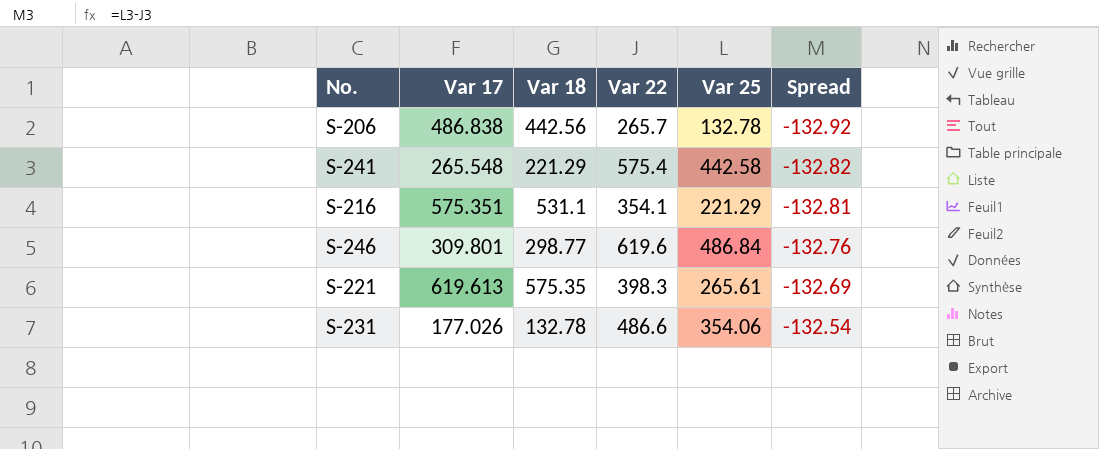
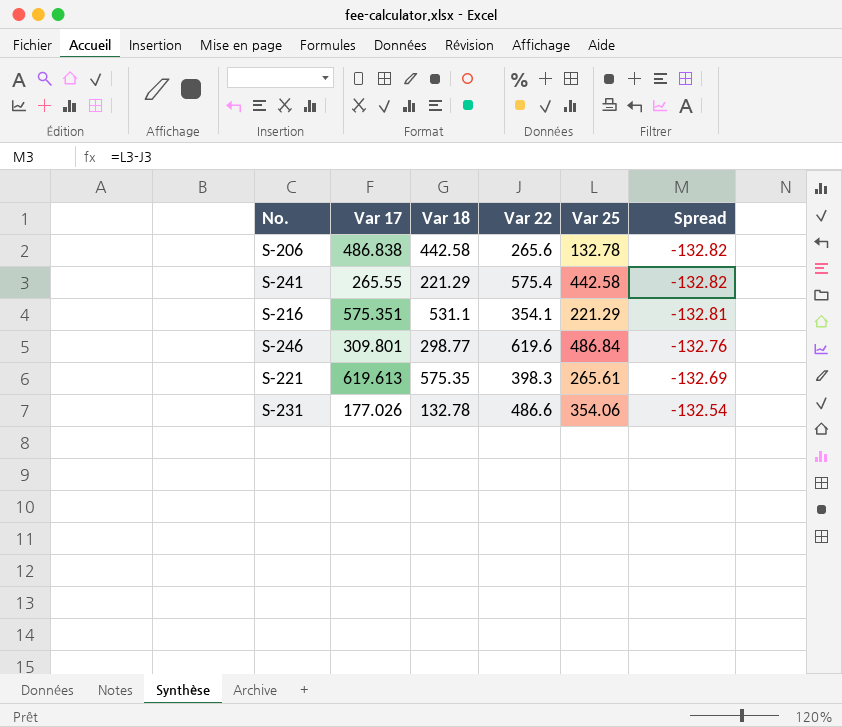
S-206 | Var 18: 442.56 -> 442.58
S-206 | Var 22: 265.7 -> 265.6
S-206 | Spread: -132.92 -> -132.82
S-241 | Var 17: 265.548 -> 265.55

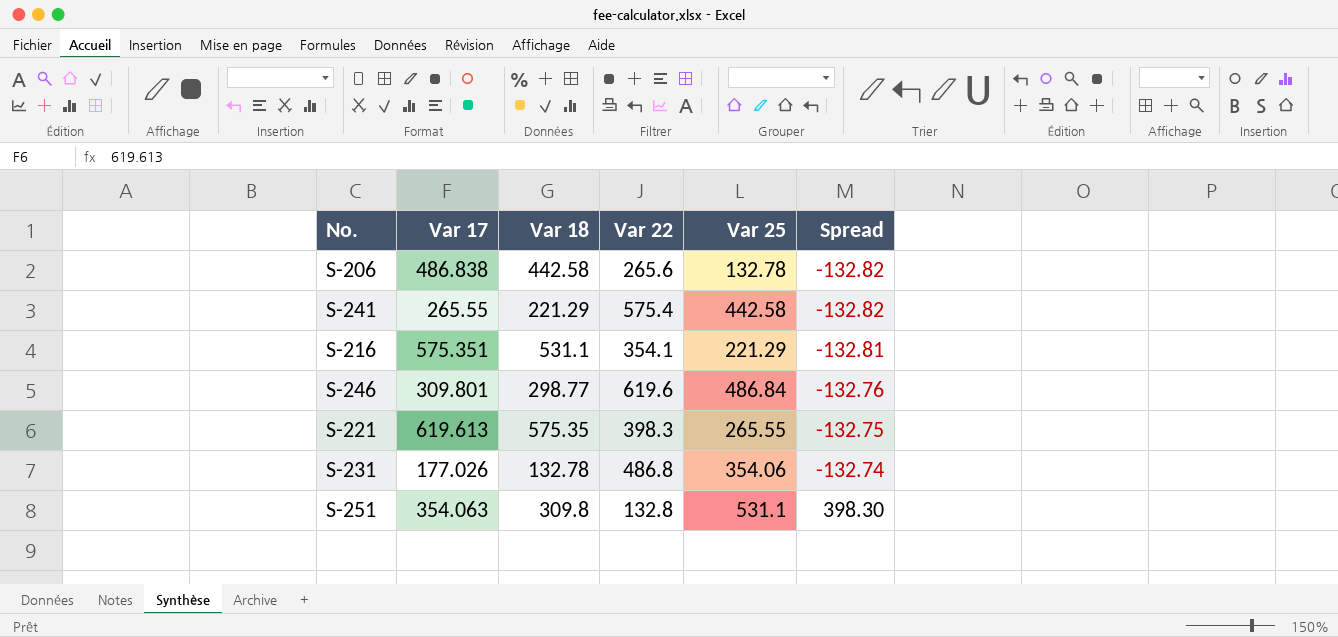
S-221 | Var 25: 265.61 -> 265.55
S-221 | Spread: -132.69 -> -132.75
S-231 | Var 22: 486.6 -> 486.8
S-231 | Spread: -132.54 -> -132.74
row S-251: none -> 354.063 | 309.8 | 132.8 | 531.1 | 398.30

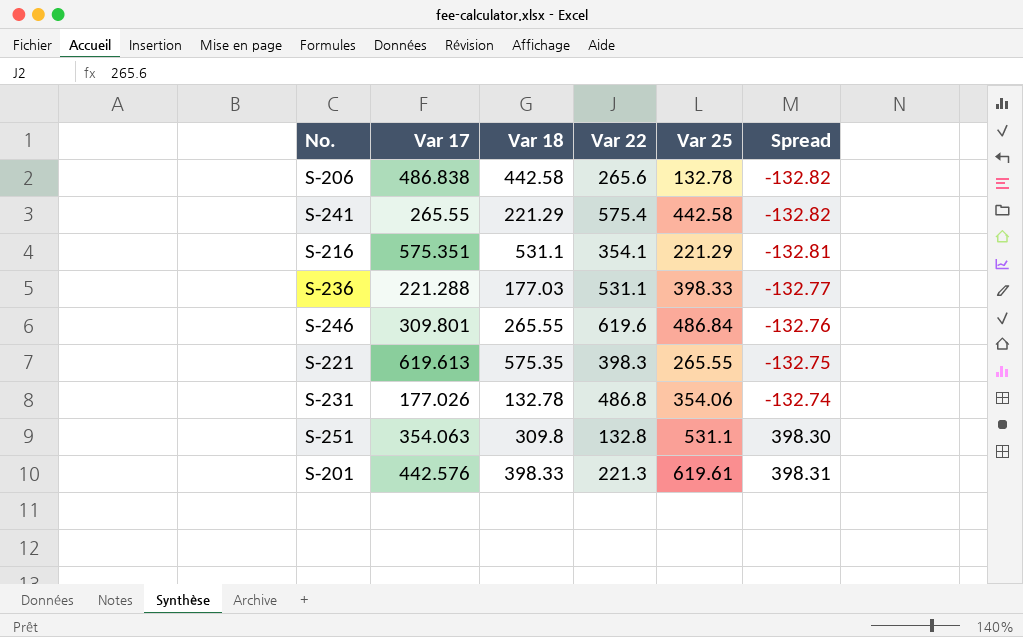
row S-236: none -> 221.288 | 177.03 | 531.1 | 398.33 | -132.77
S-246 | Var 18: 298.77 -> 265.55
row S-201: none -> 442.576 | 398.33 | 221.3 | 619.61 | 398.31

